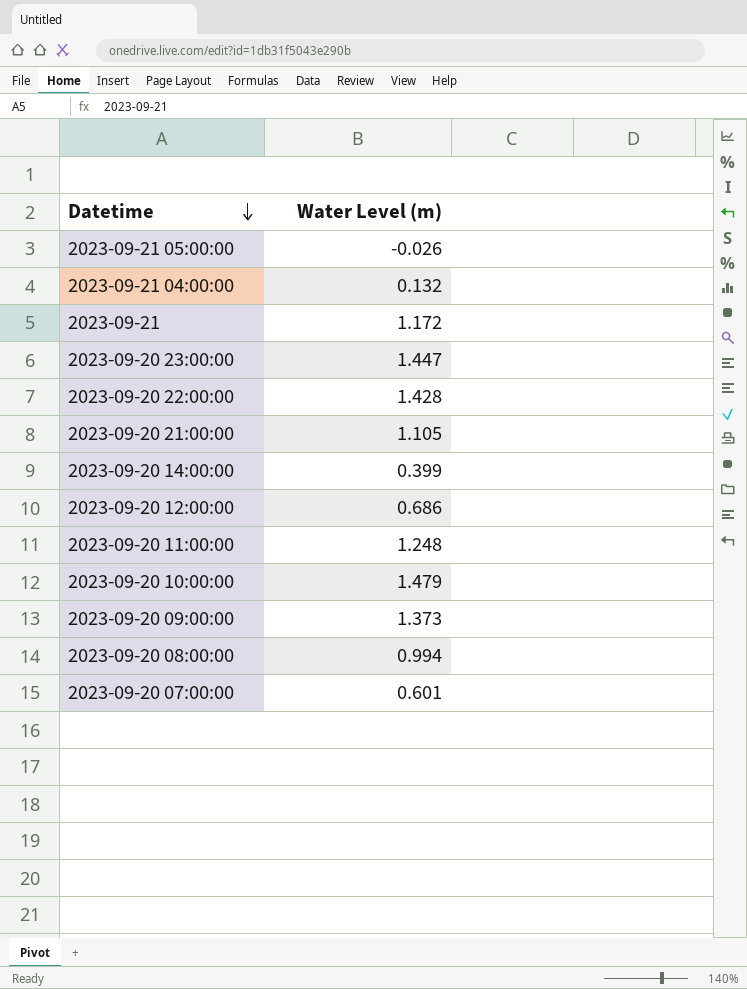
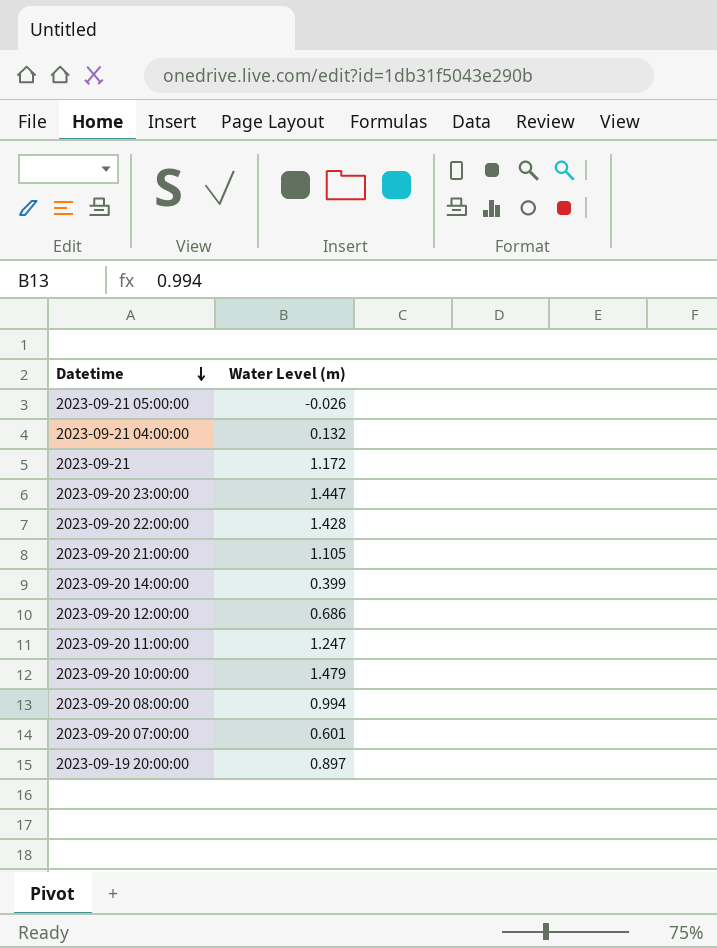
row 2023-09-20 09:00:00: 1.373 -> none
2023-09-20 11:00:00 | Water Level (m): 1.248 -> 1.247
row 2023-09-19 20:00:00: none -> 0.897

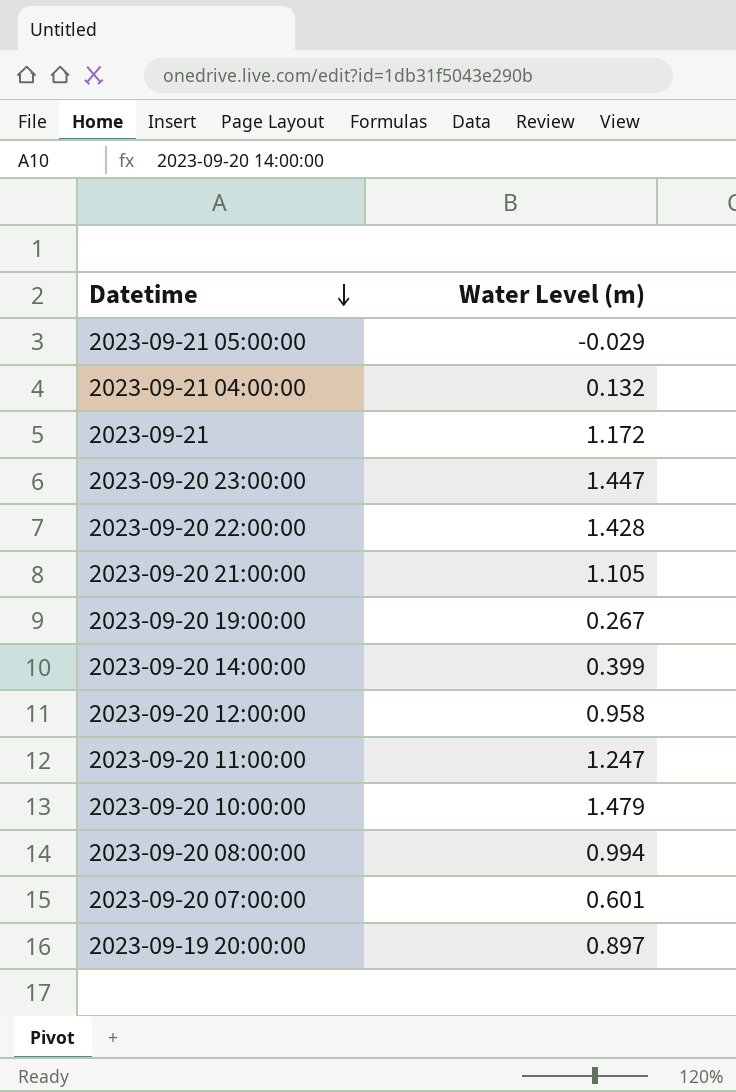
2023-09-21 05:00:00 | Water Level (m): -0.026 -> -0.029
row 2023-09-20 19:00:00: none -> 0.267
2023-09-20 12:00:00 | Water Level (m): 0.686 -> 0.958

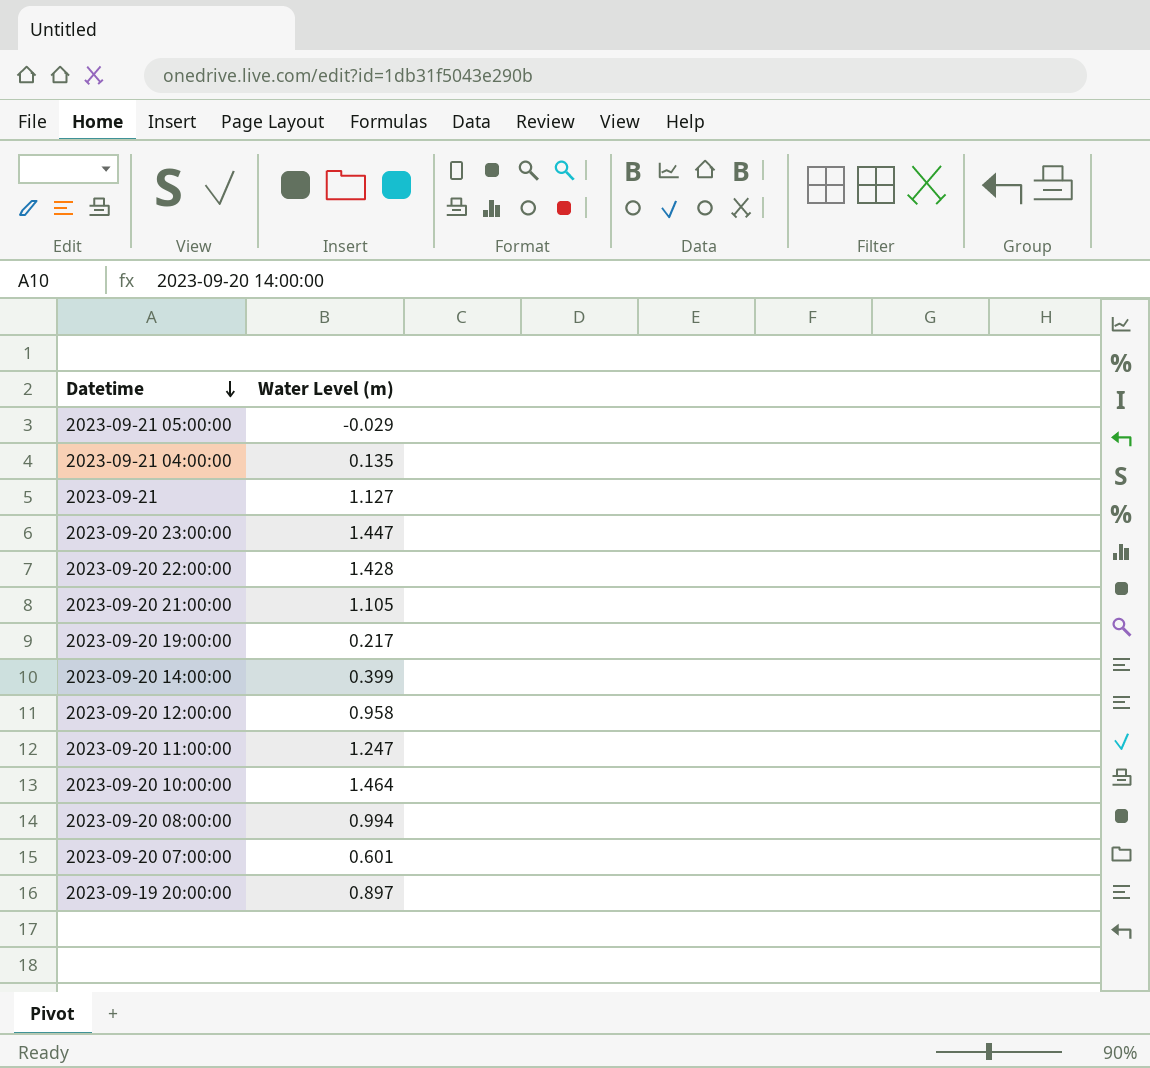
2023-09-21 04:00:00 | Water Level (m): 0.132 -> 0.135
2023-09-21 | Water Level (m): 1.172 -> 1.127
2023-09-20 19:00:00 | Water Level (m): 0.267 -> 0.217
2023-09-20 10:00:00 | Water Level (m): 1.479 -> 1.464

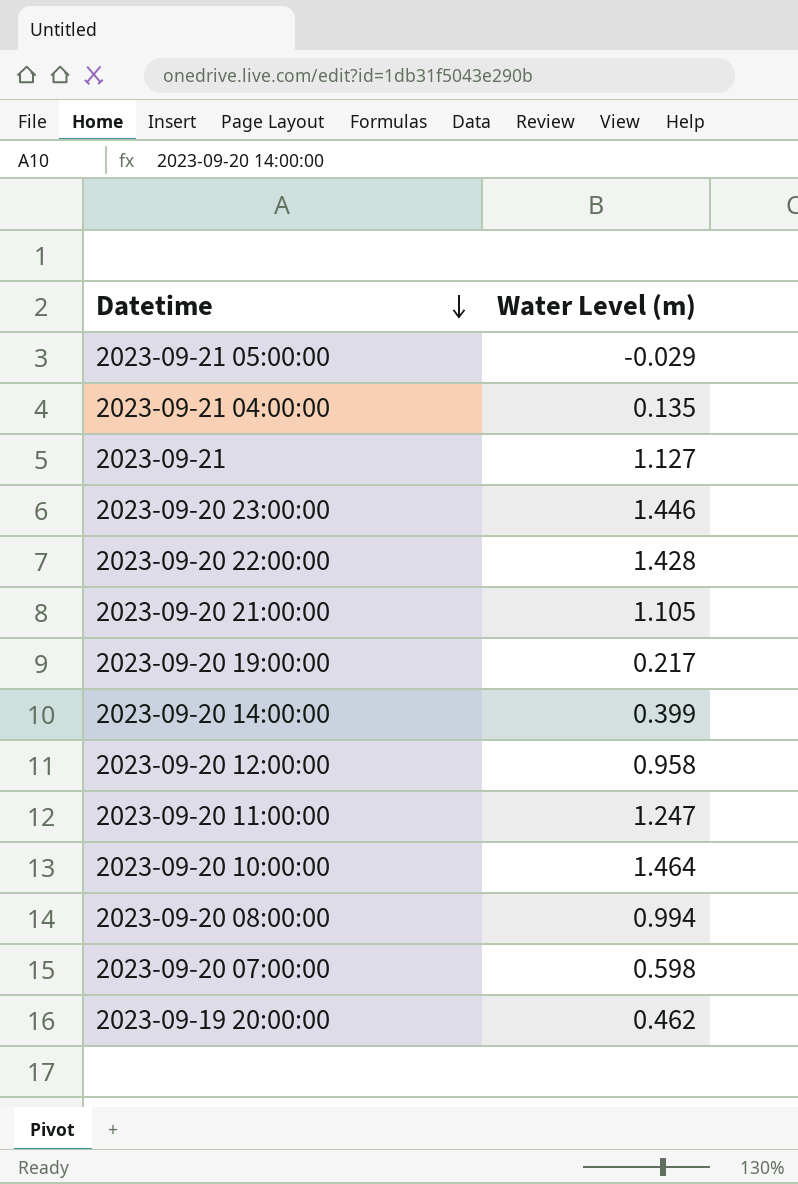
2023-09-20 23:00:00 | Water Level (m): 1.447 -> 1.446
2023-09-20 07:00:00 | Water Level (m): 0.601 -> 0.598
2023-09-19 20:00:00 | Water Level (m): 0.897 -> 0.462

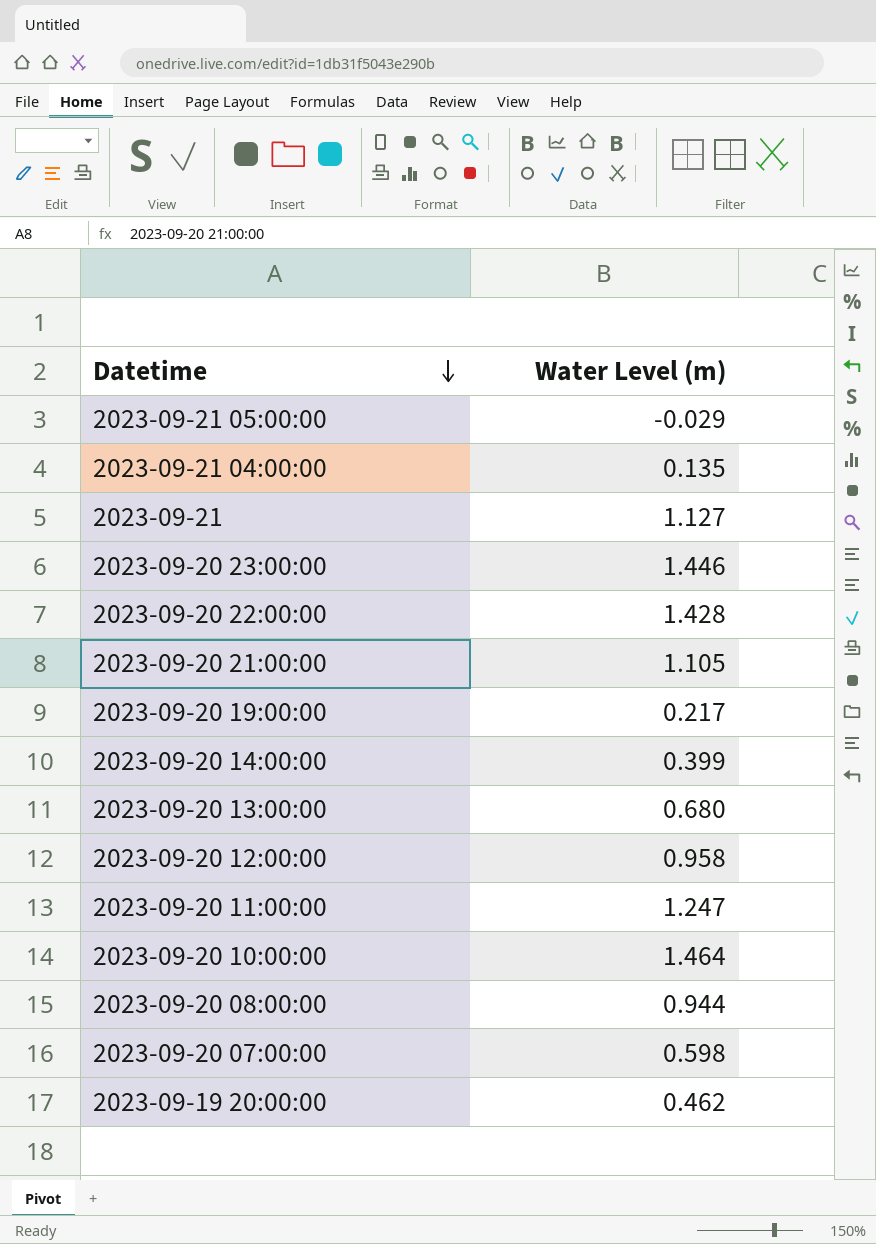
row 2023-09-20 13:00:00: none -> 0.680
2023-09-20 08:00:00 | Water Level (m): 0.994 -> 0.944

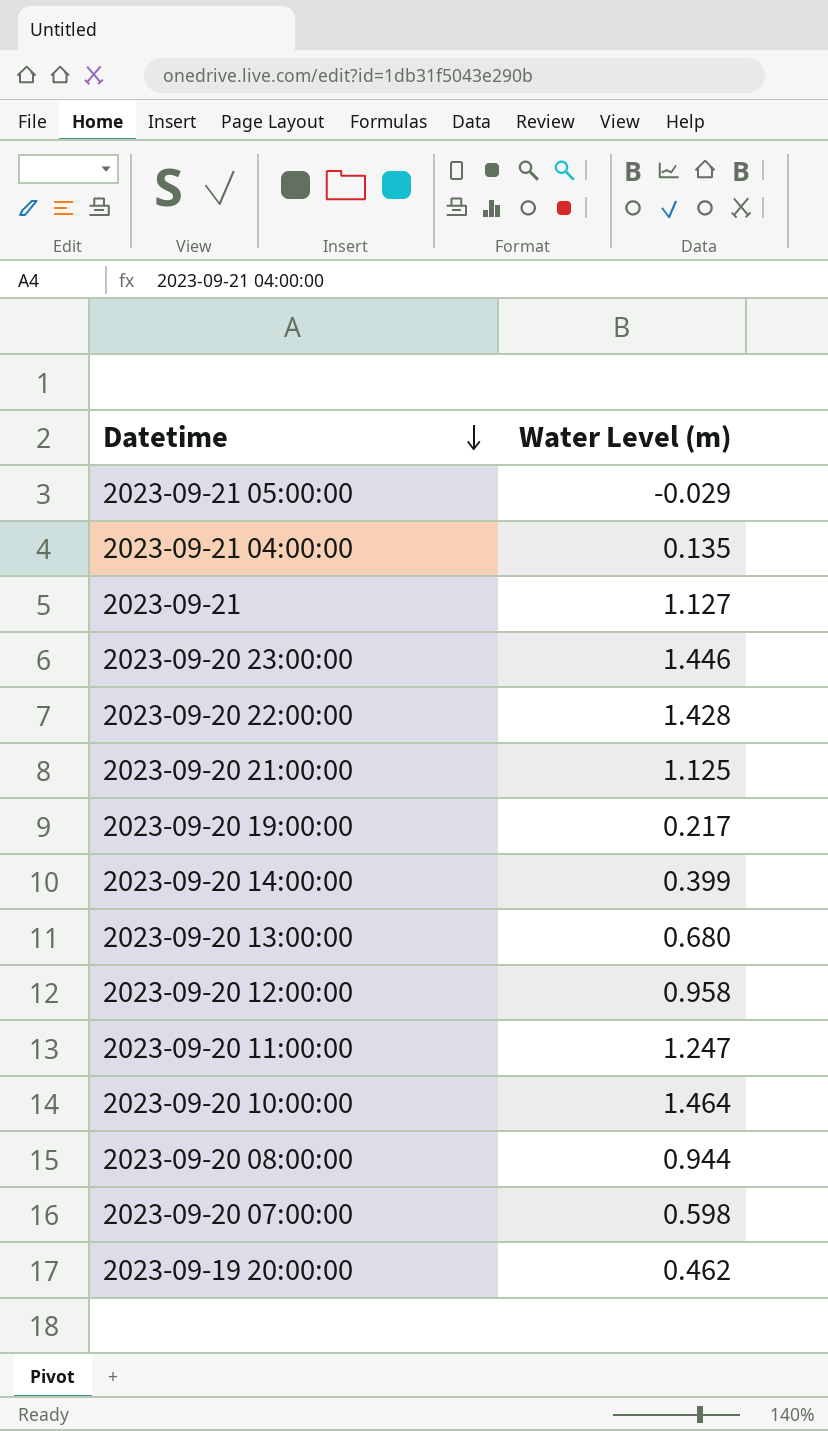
2023-09-20 21:00:00 | Water Level (m): 1.105 -> 1.125

